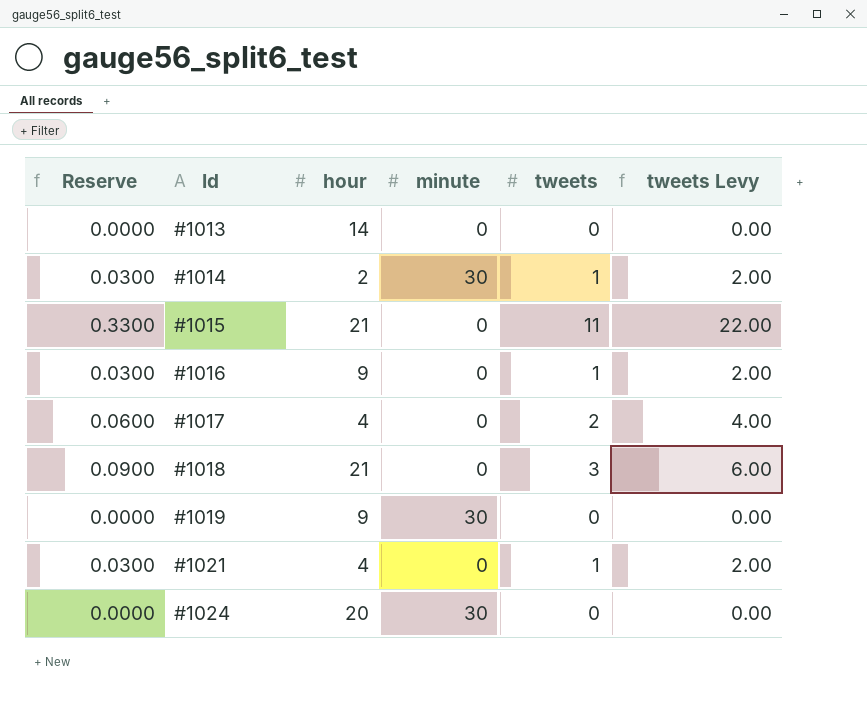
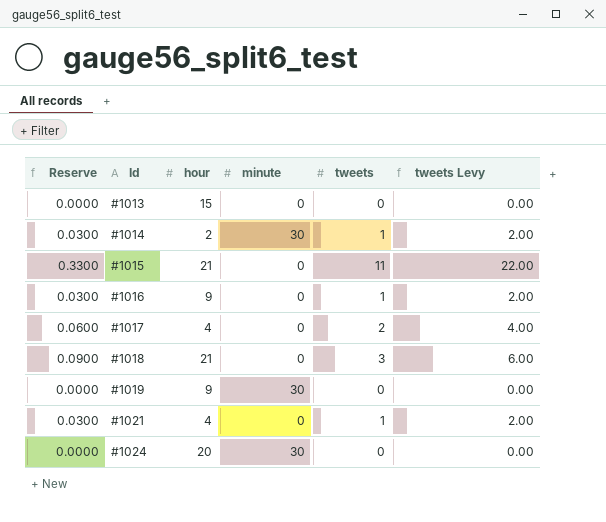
#1013 | hour: 14 -> 15

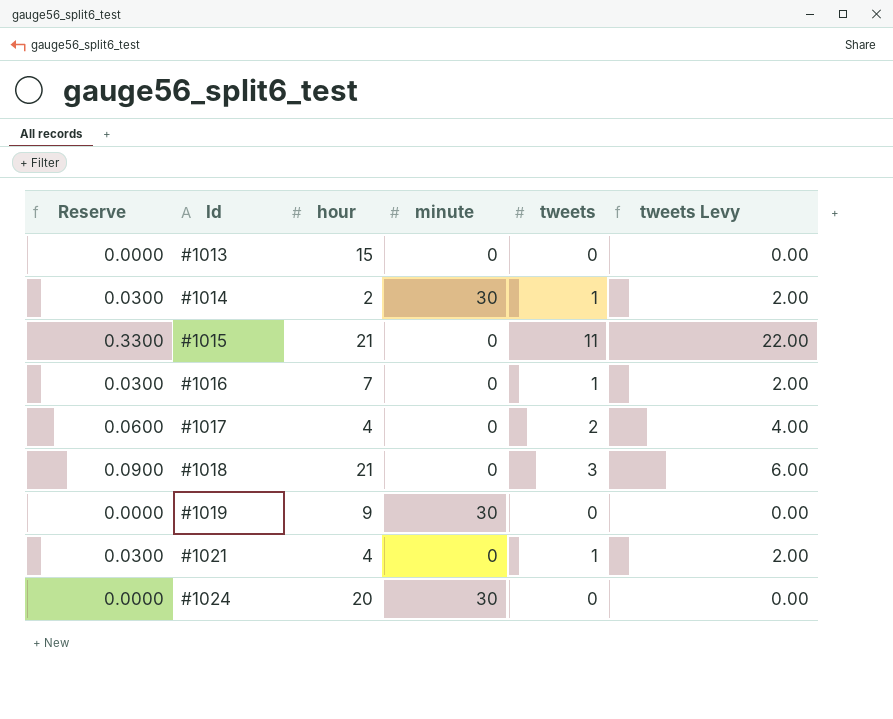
#1016 | hour: 9 -> 7

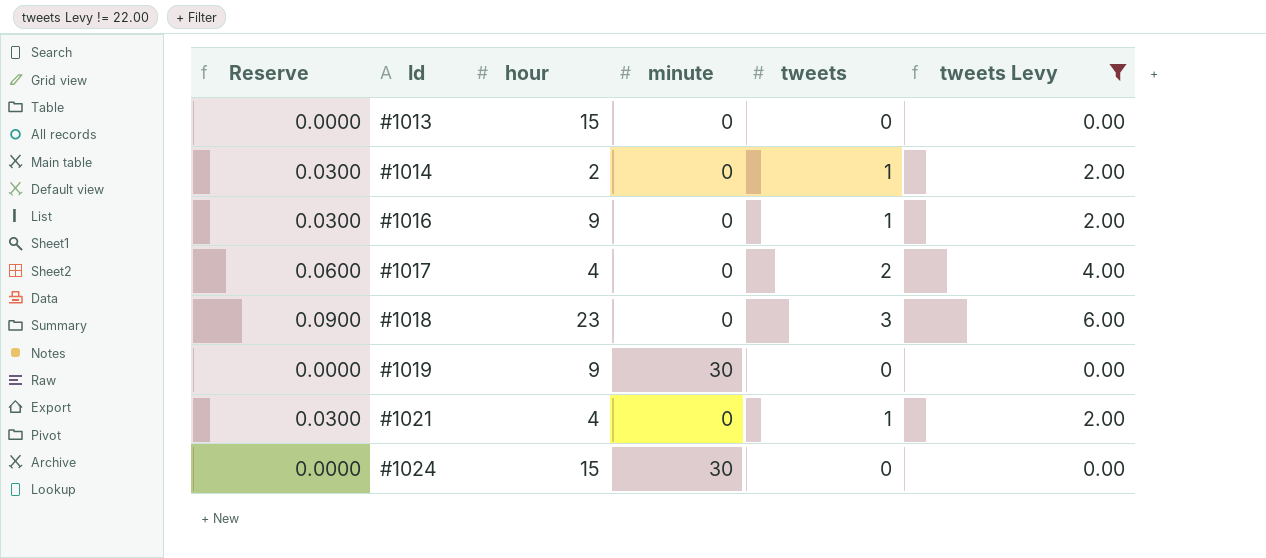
filter: none -> tweets Levy != 22.00
#1014 | minute: 30 -> 0
#1016 | hour: 7 -> 9
#1018 | hour: 21 -> 23
#1024 | hour: 20 -> 15

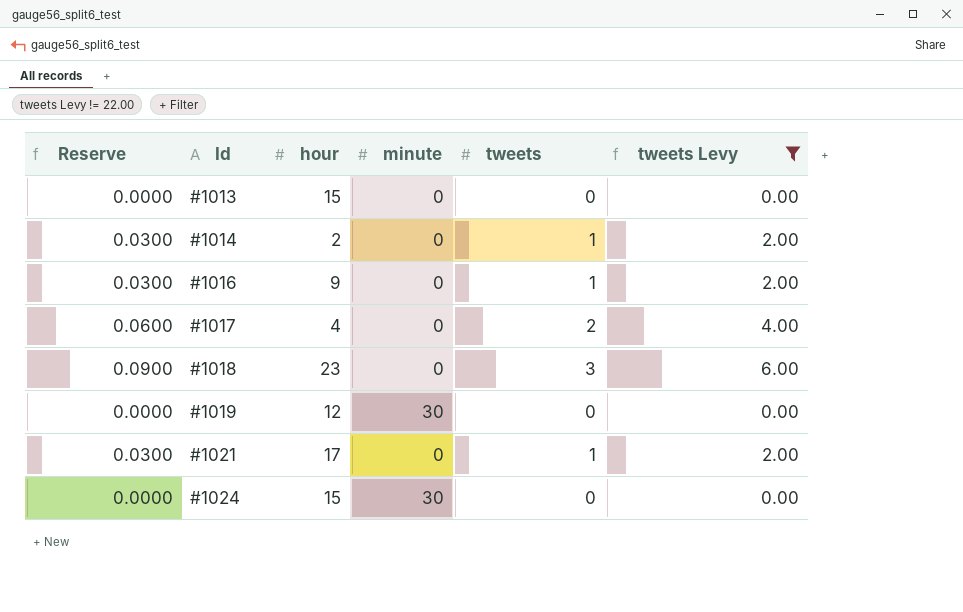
#1019 | hour: 9 -> 12
#1021 | hour: 4 -> 17

